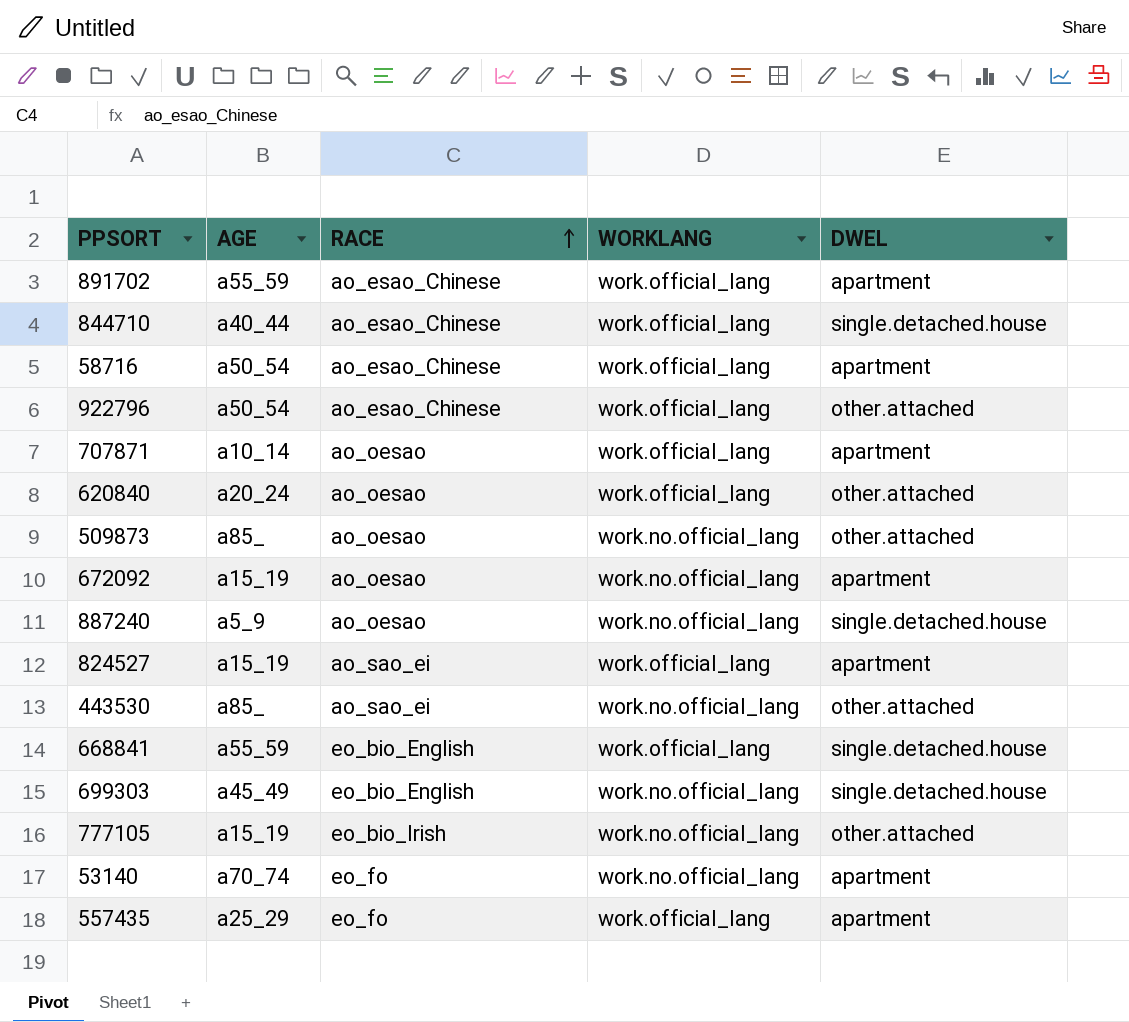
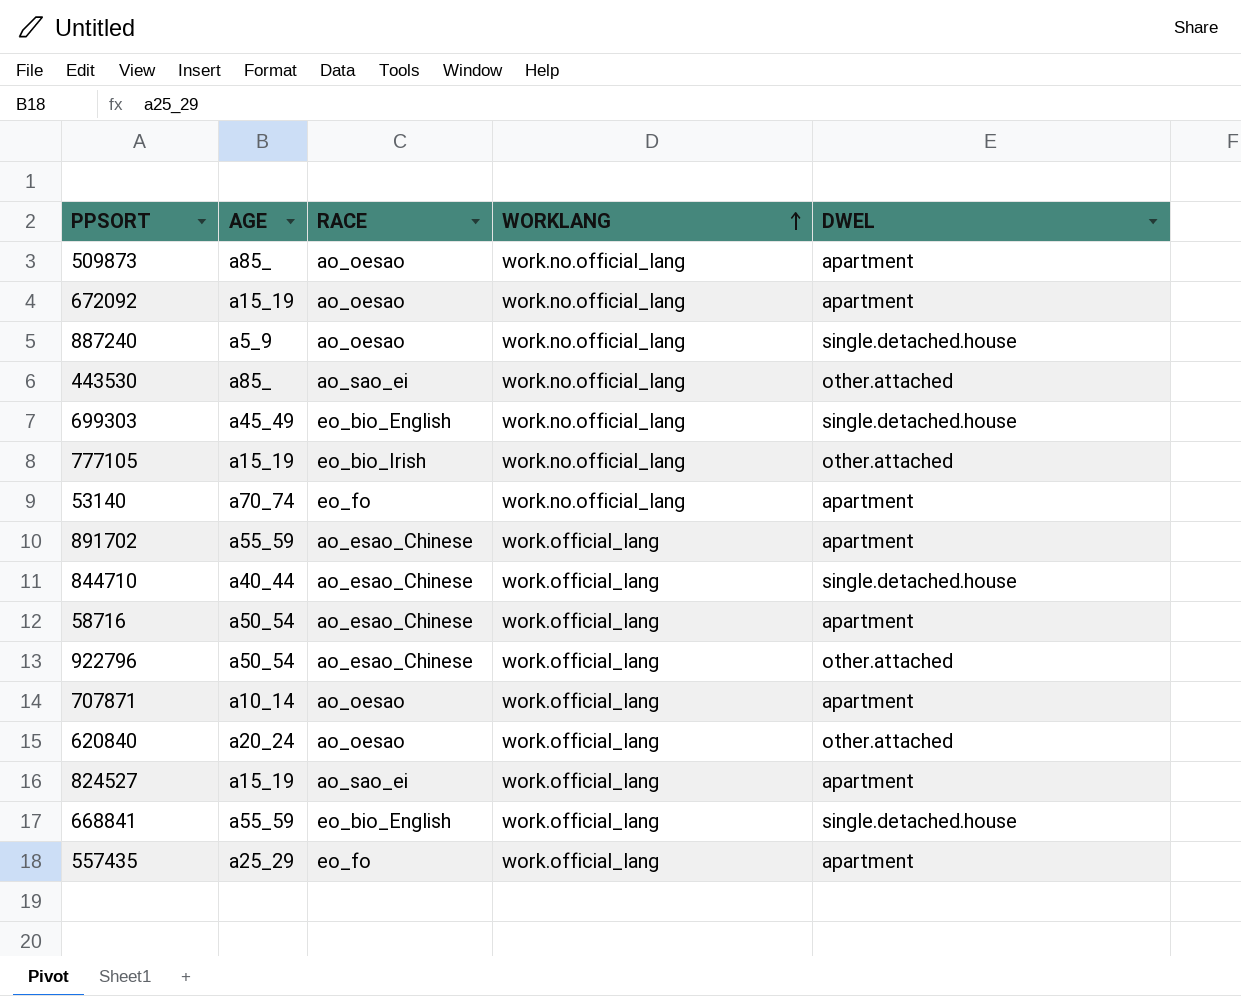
row order: RACE ascending -> WORKLANG ascending
509873 | DWEL: other.attached -> apartment

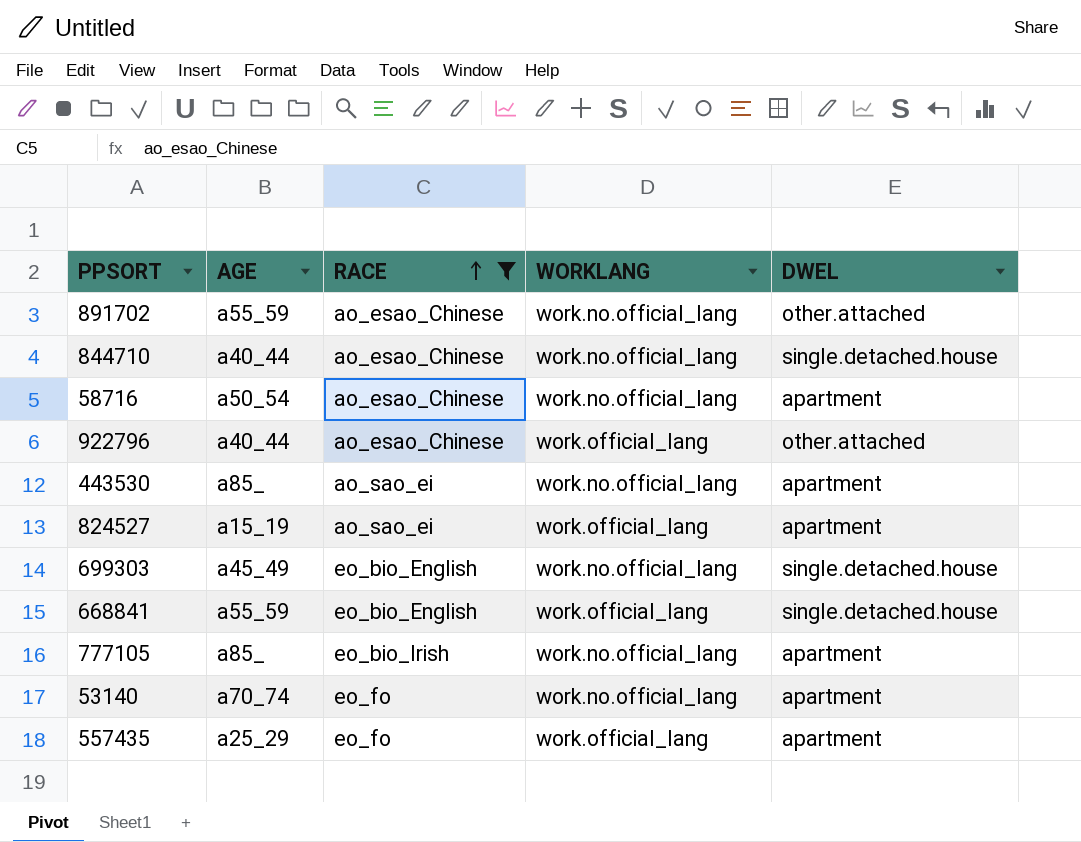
filter: none -> RACE != ao_oesao
row order: WORKLANG ascending -> RACE ascending
891702 | WORKLANG: work.official_lang -> work.no.official_lang
891702 | DWEL: apartment -> other.attached
844710 | WORKLANG: work.official_lang -> work.no.official_lang
58716 | WORKLANG: work.official_lang -> work.no.official_lang
922796 | AGE: a50_54 -> a40_44
443530 | DWEL: other.attached -> apartment
777105 | AGE: a15_19 -> a85_
777105 | DWEL: other.attached -> apartment

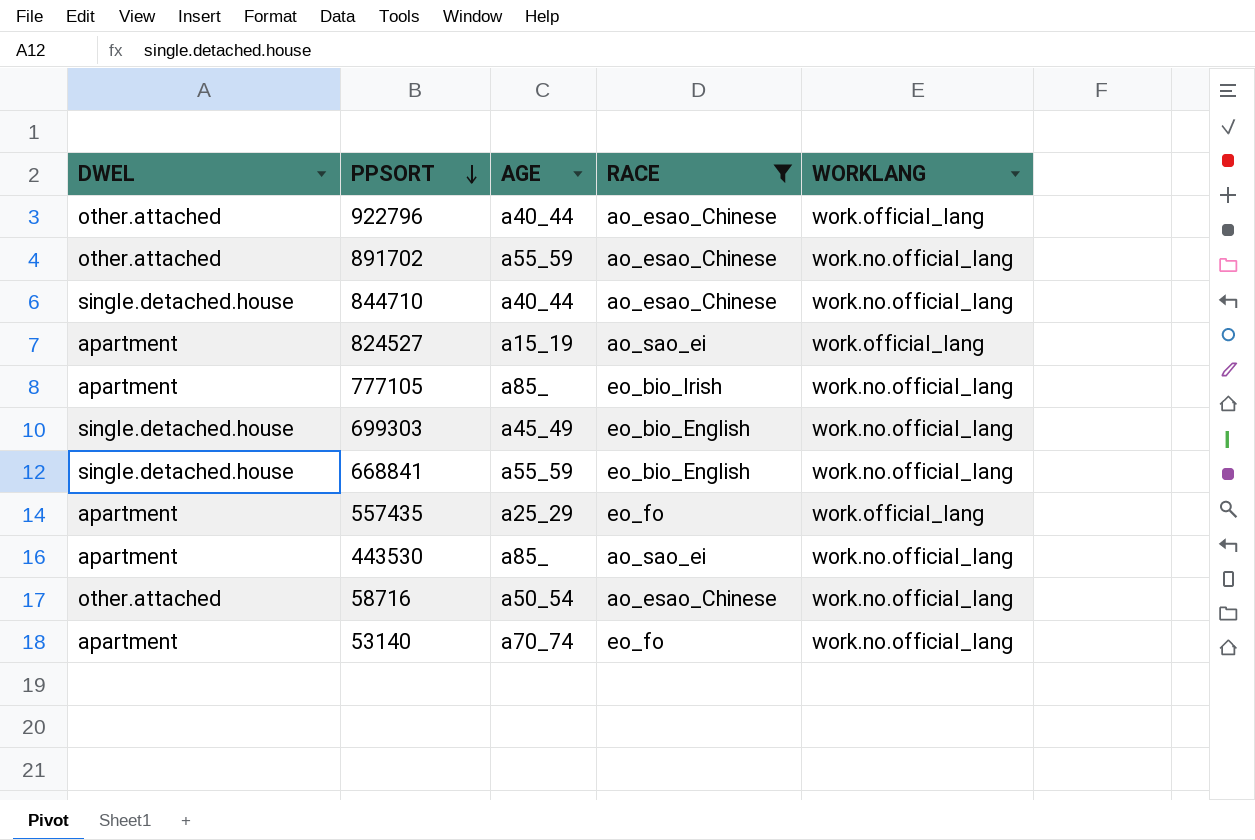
row order: RACE ascending -> PPSORT descending
column DWEL | position: 5 -> 1
668841 | WORKLANG: work.official_lang -> work.no.official_lang
58716 | DWEL: apartment -> other.attached

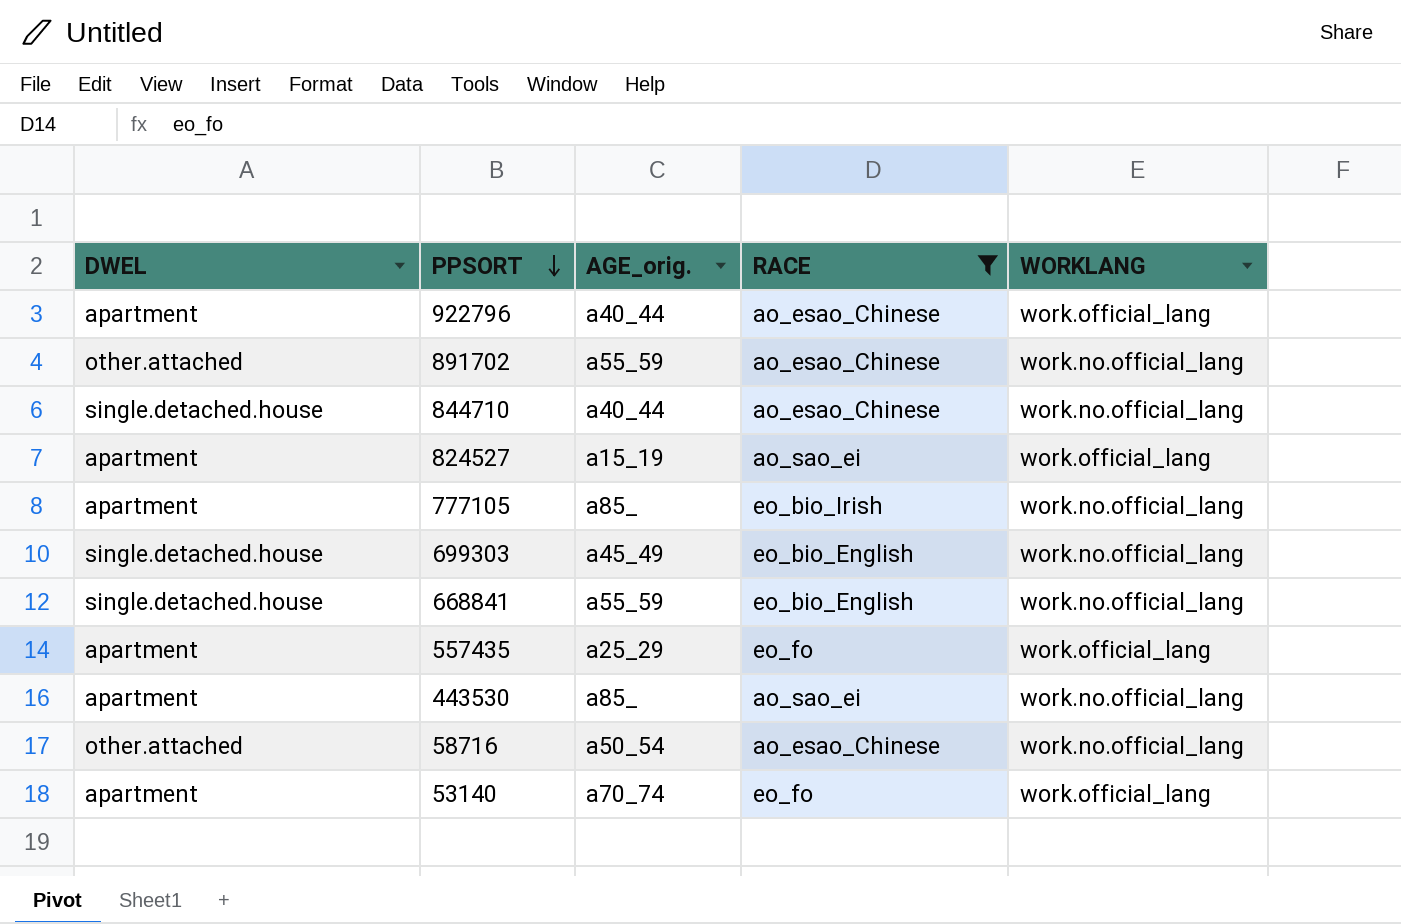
column name: AGE -> AGE_orig.
922796 | DWEL: other.attached -> apartment
53140 | WORKLANG: work.no.official_lang -> work.official_lang

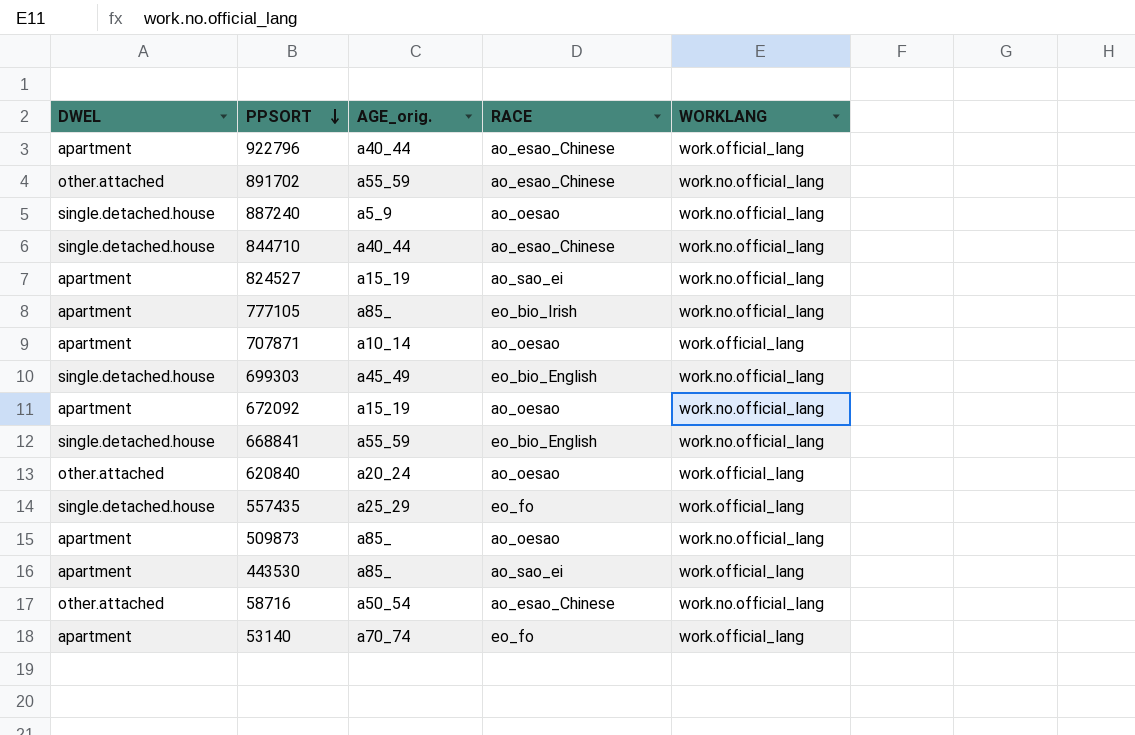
filter: RACE != ao_oesao -> none
824527 | WORKLANG: work.official_lang -> work.no.official_lang
557435 | DWEL: apartment -> single.detached.house
443530 | WORKLANG: work.no.official_lang -> work.official_lang

